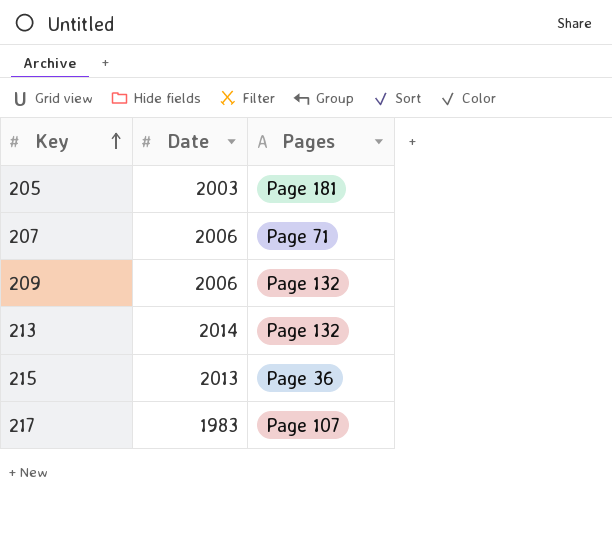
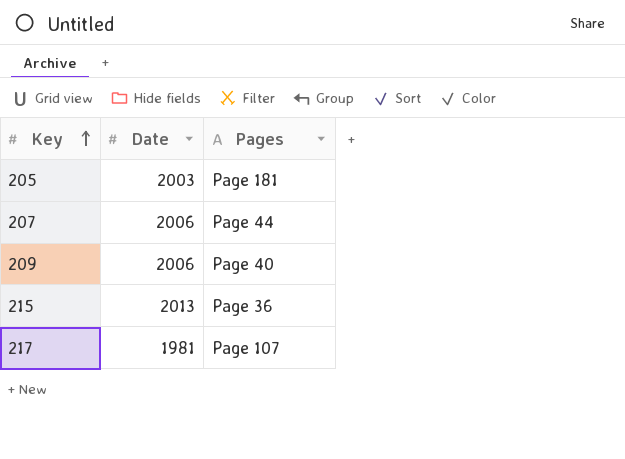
row 213: 2014 | Page 132 -> none
207 | Pages: Page 71 -> Page 44
209 | Pages: Page 132 -> Page 40
217 | Date: 1983 -> 1981

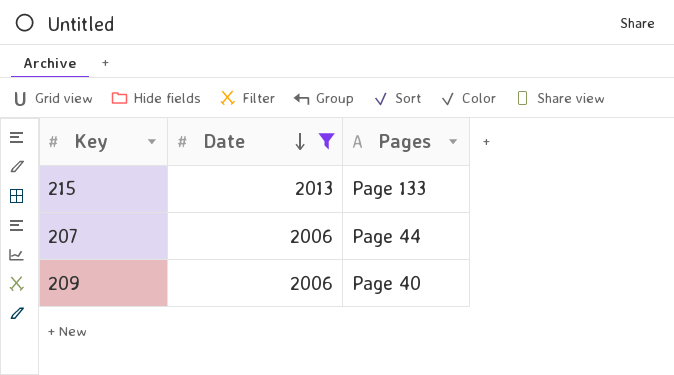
filter: none -> Date >= 2006
row order: Key ascending -> Date descending
215 | Pages: Page 36 -> Page 133

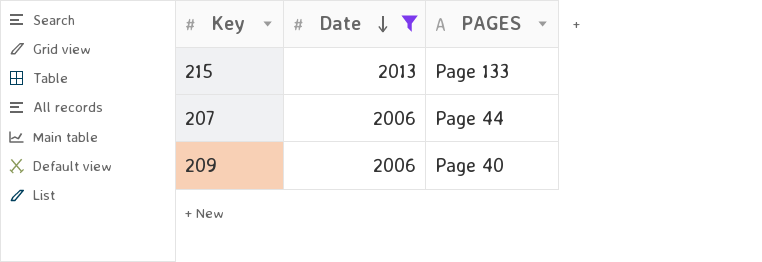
column name: Pages -> PAGES

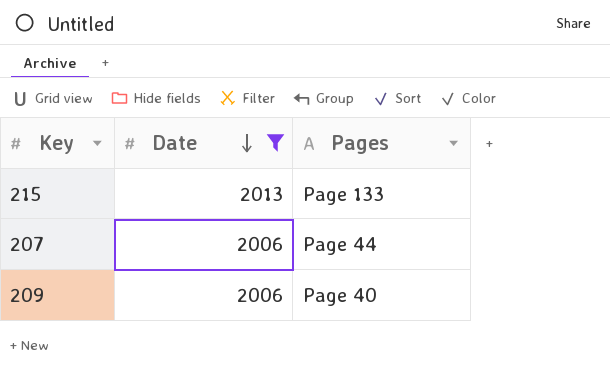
column name: PAGES -> Pages

